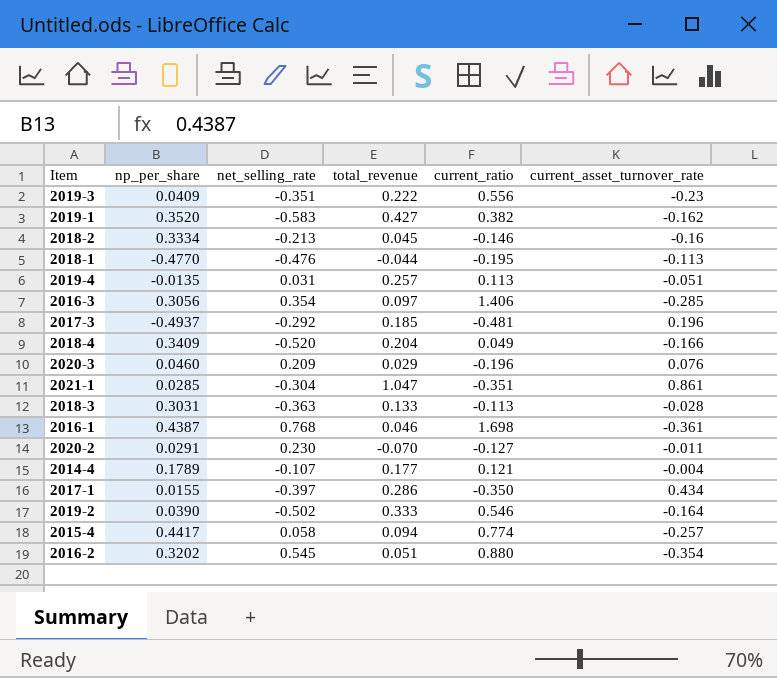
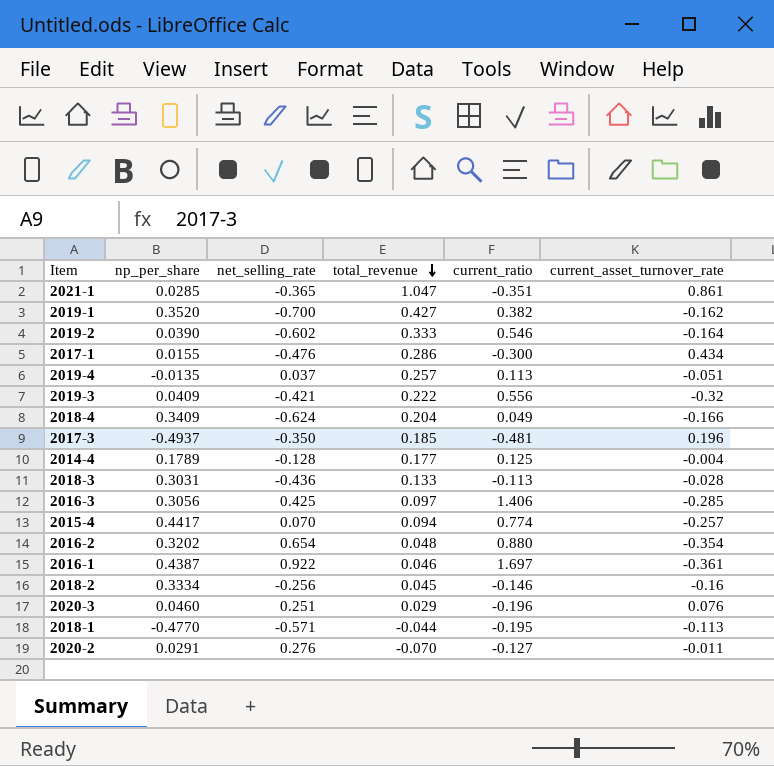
row order: none -> total_revenue descending
2021-1 | net_selling_rate: -0.304 -> -0.365
2019-1 | net_selling_rate: -0.583 -> -0.700
2019-2 | net_selling_rate: -0.502 -> -0.602
2017-1 | net_selling_rate: -0.397 -> -0.476
2017-1 | current_ratio: -0.350 -> -0.300
2019-4 | net_selling_rate: 0.031 -> 0.037
2019-3 | net_selling_rate: -0.351 -> -0.421
2019-3 | current_asset_turnover_rate: -0.23 -> -0.32
2018-4 | net_selling_rate: -0.520 -> -0.624
2017-3 | net_selling_rate: -0.292 -> -0.350
2014-4 | net_selling_rate: -0.107 -> -0.128
2014-4 | current_ratio: 0.121 -> 0.125
2018-3 | net_selling_rate: -0.363 -> -0.436
2016-3 | net_selling_rate: 0.354 -> 0.425
2015-4 | net_selling_rate: 0.058 -> 0.070
2016-2 | net_selling_rate: 0.545 -> 0.654
2016-2 | total_revenue: 0.051 -> 0.048
2016-1 | net_selling_rate: 0.768 -> 0.922
2016-1 | current_ratio: 1.698 -> 1.697
2018-2 | net_selling_rate: -0.213 -> -0.256
2020-3 | net_selling_rate: 0.209 -> 0.251
2018-1 | net_selling_rate: -0.476 -> -0.571
2020-2 | net_selling_rate: 0.230 -> 0.276

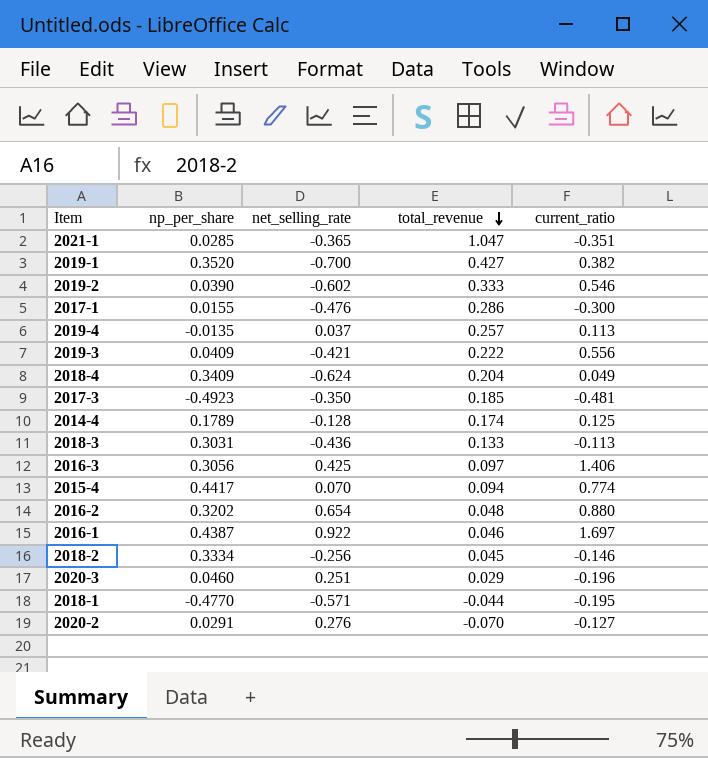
column current_asset_turnover_rate | position: 6 -> none
2017-3 | np_per_share: -0.4937 -> -0.4923
2014-4 | total_revenue: 0.177 -> 0.174

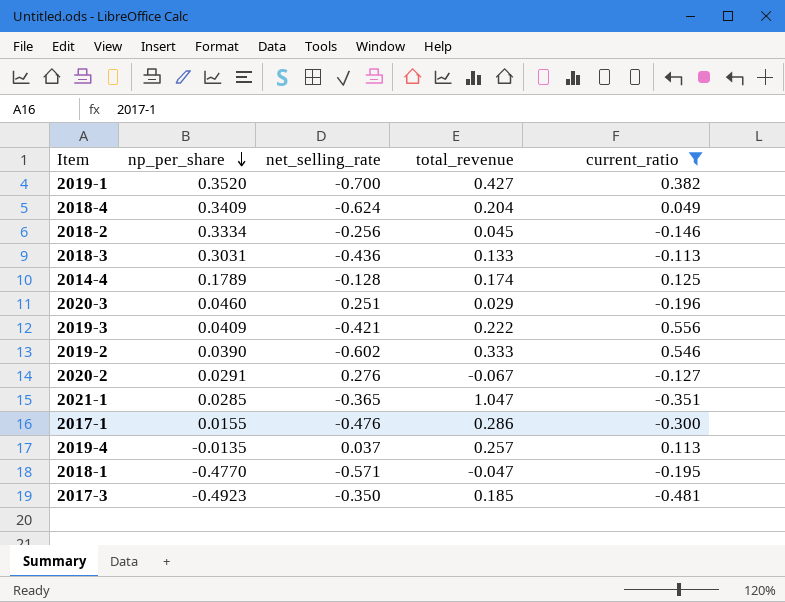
filter: none -> current_ratio <= 0.556
row order: total_revenue descending -> np_per_share descending
2020-2 | total_revenue: -0.070 -> -0.067
2018-1 | total_revenue: -0.044 -> -0.047

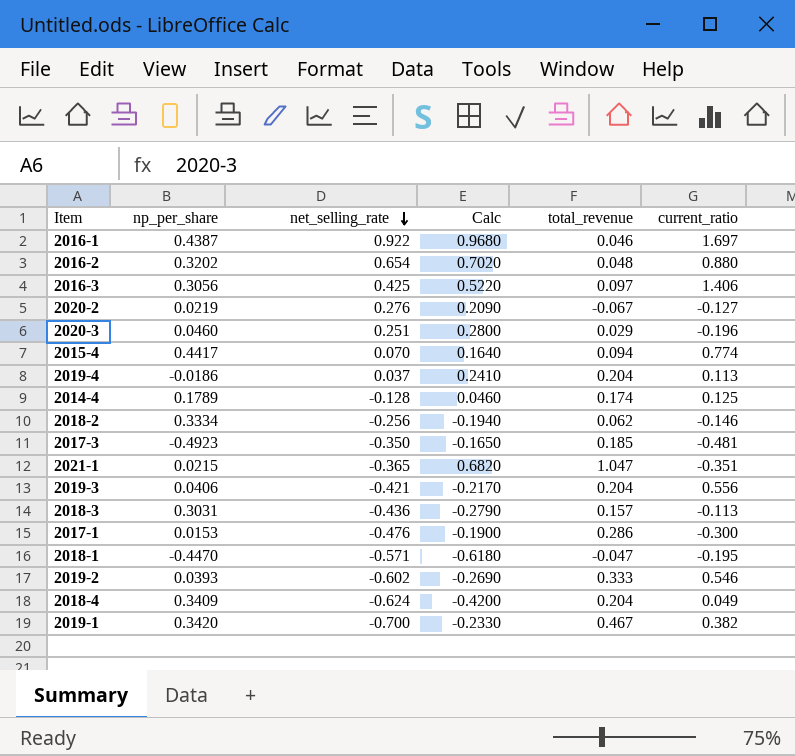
filter: current_ratio <= 0.556 -> none
row order: np_per_share descending -> net_selling_rate descending
column Calc | formula: none -> [net_selling_rate] + [total_revenue]
2020-2 | np_per_share: 0.0291 -> 0.0219
2019-4 | np_per_share: -0.0135 -> -0.0186
2019-4 | total_revenue: 0.257 -> 0.204
2018-2 | total_revenue: 0.045 -> 0.062
2021-1 | np_per_share: 0.0285 -> 0.0215
2019-3 | np_per_share: 0.0409 -> 0.0406
2019-3 | total_revenue: 0.222 -> 0.204
2018-3 | total_revenue: 0.133 -> 0.157
2017-1 | np_per_share: 0.0155 -> 0.0153
2018-1 | np_per_share: -0.4770 -> -0.4470
2019-2 | np_per_share: 0.0390 -> 0.0393
2019-1 | np_per_share: 0.3520 -> 0.3420
2019-1 | total_revenue: 0.427 -> 0.467

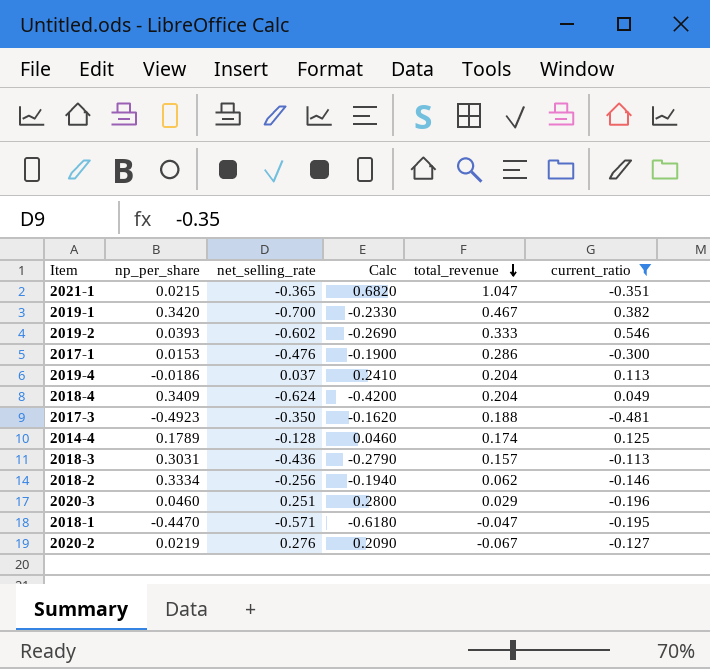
filter: none -> current_ratio <= 0.546
row order: net_selling_rate descending -> total_revenue descending
2017-3 | Calc: -0.1650 -> -0.1620
2017-3 | total_revenue: 0.185 -> 0.188

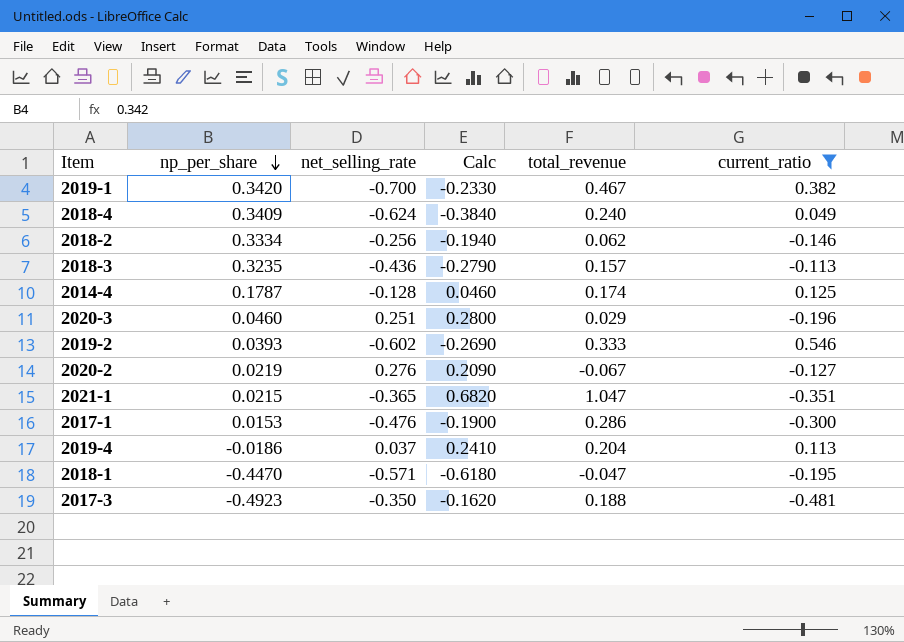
row order: total_revenue descending -> np_per_share descending
2018-4 | Calc: -0.4200 -> -0.3840
2018-4 | total_revenue: 0.204 -> 0.240
2018-3 | np_per_share: 0.3031 -> 0.3235
2014-4 | np_per_share: 0.1789 -> 0.1787

